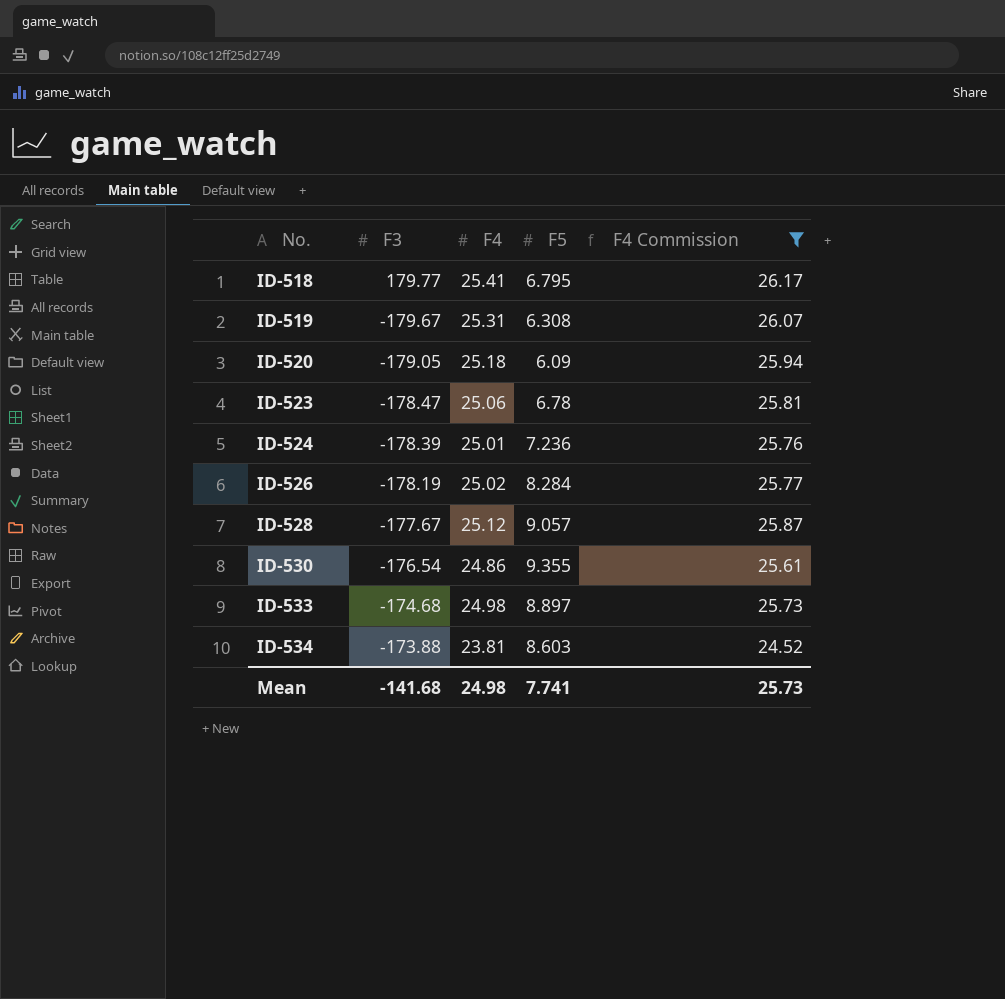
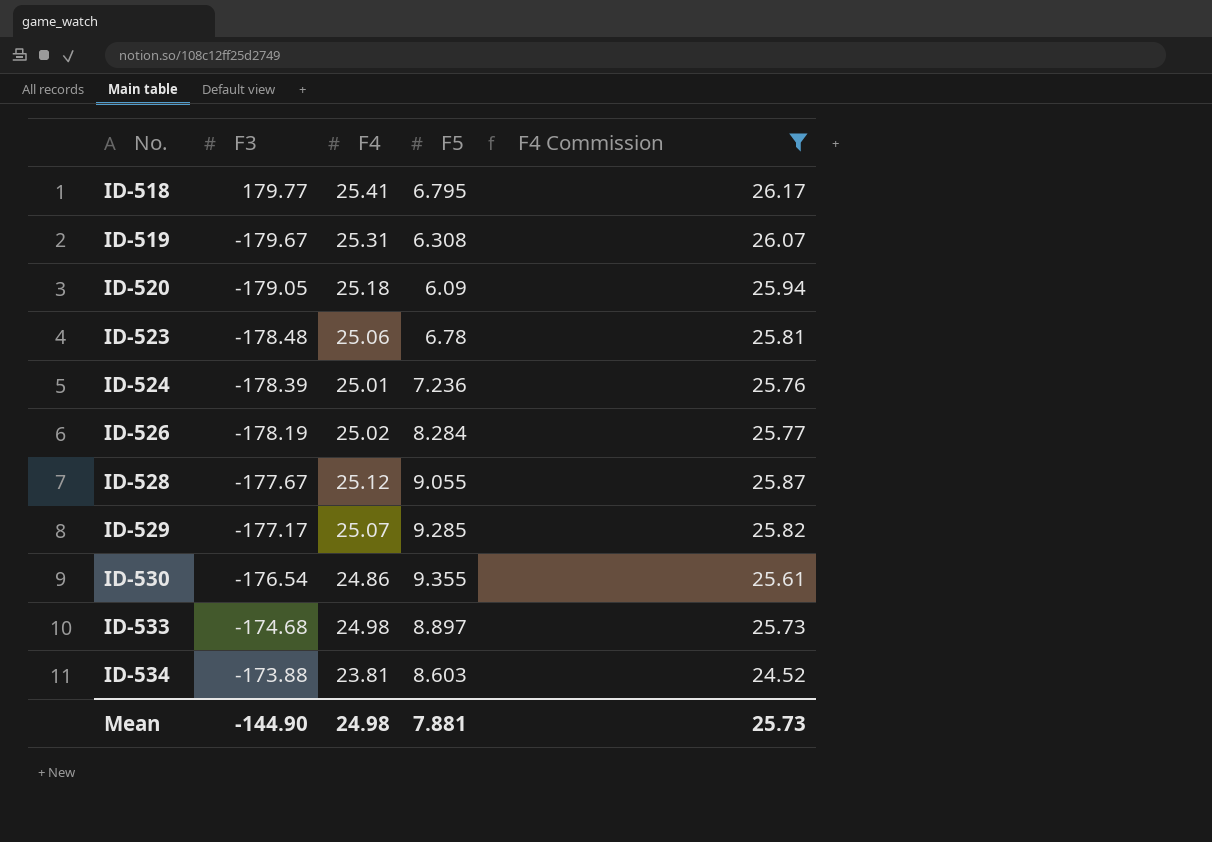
ID-523 | F3: -178.47 -> -178.48
ID-528 | F5: 9.057 -> 9.055
row ID-529: none -> -177.17 | 25.07 | 9.285 | 25.82
Mean | F3: -141.68 -> -144.90
Mean | F5: 7.741 -> 7.881

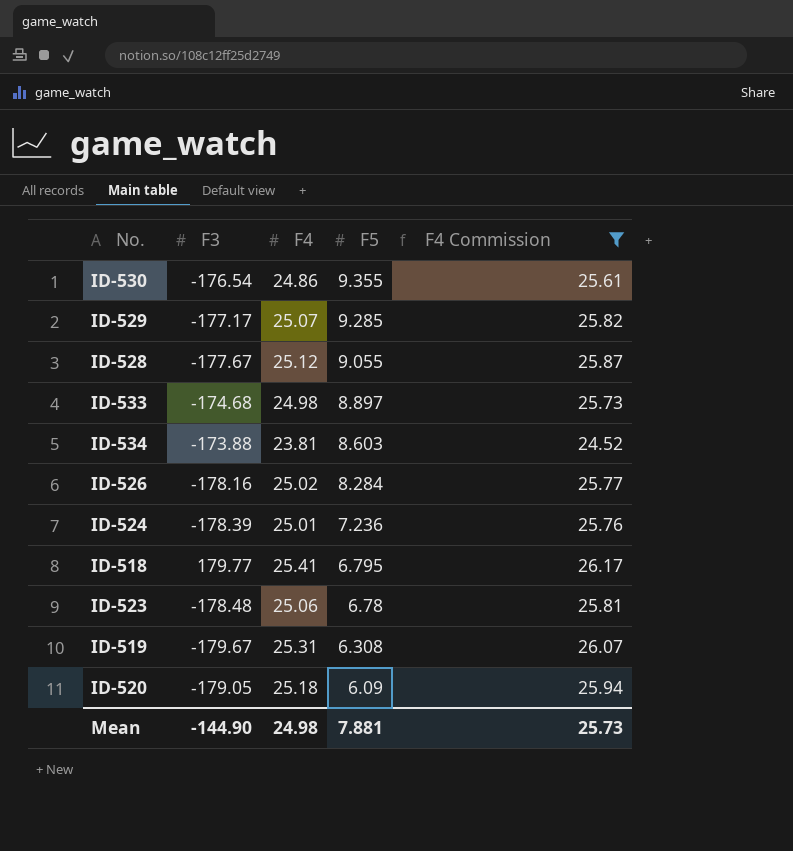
row order: No. ascending -> F5 descending
ID-526 | F3: -178.19 -> -178.16

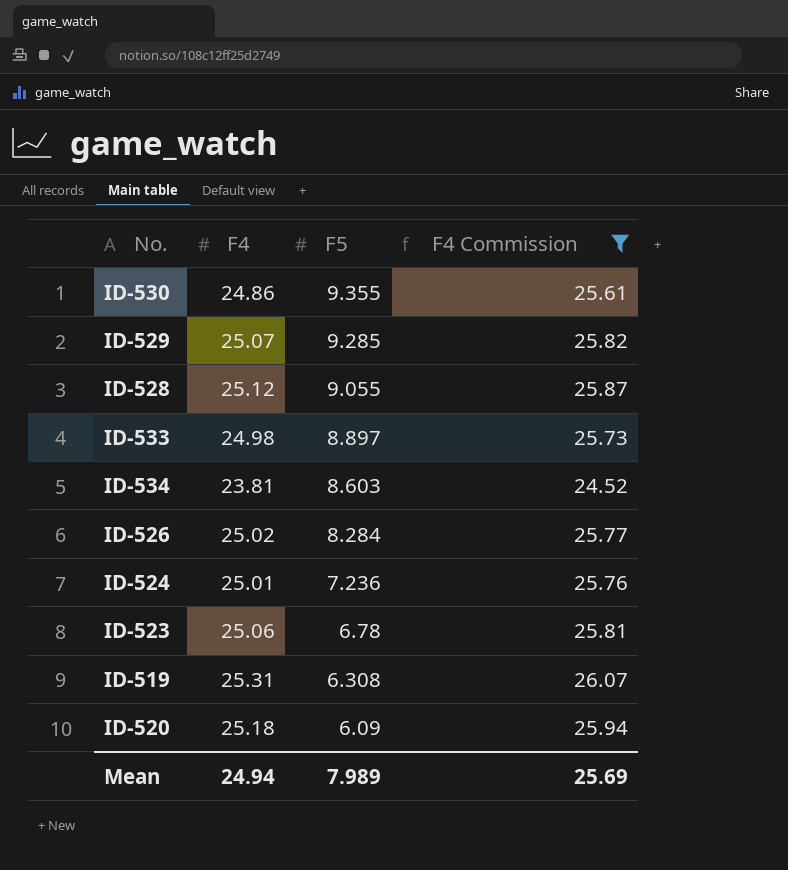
column F3 | position: 2 -> none
row ID-518: 179.77 | 25.41 | 6.795 | 26.17 -> none
Mean | F4: 24.98 -> 24.94
Mean | F5: 7.881 -> 7.989
Mean | F4 Commission: 25.73 -> 25.69

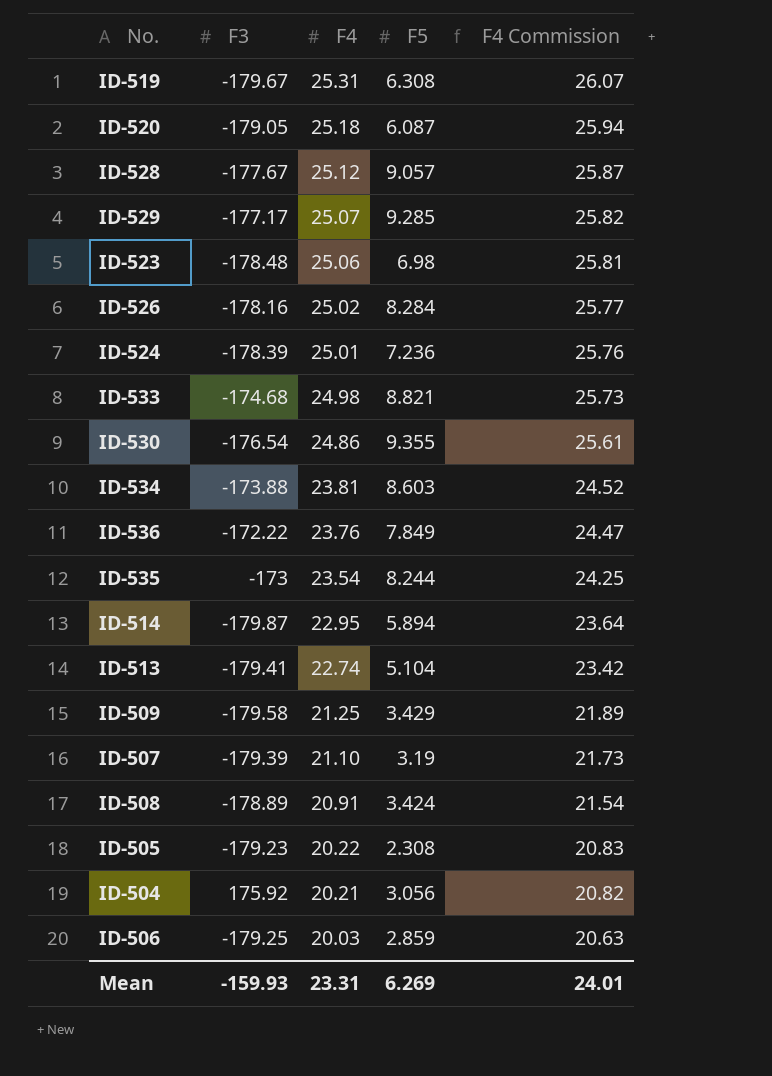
filter: F4 Commission >= 24.52 -> none
row order: F5 descending -> F4 descending
column F3 | position: none -> 2
ID-520 | F5: 6.09 -> 6.087
ID-528 | F5: 9.055 -> 9.057
ID-523 | F5: 6.78 -> 6.98
ID-533 | F5: 8.897 -> 8.821
Mean | F4: 24.94 -> 23.31
Mean | F5: 7.989 -> 6.269
Mean | F4 Commission: 25.69 -> 24.01

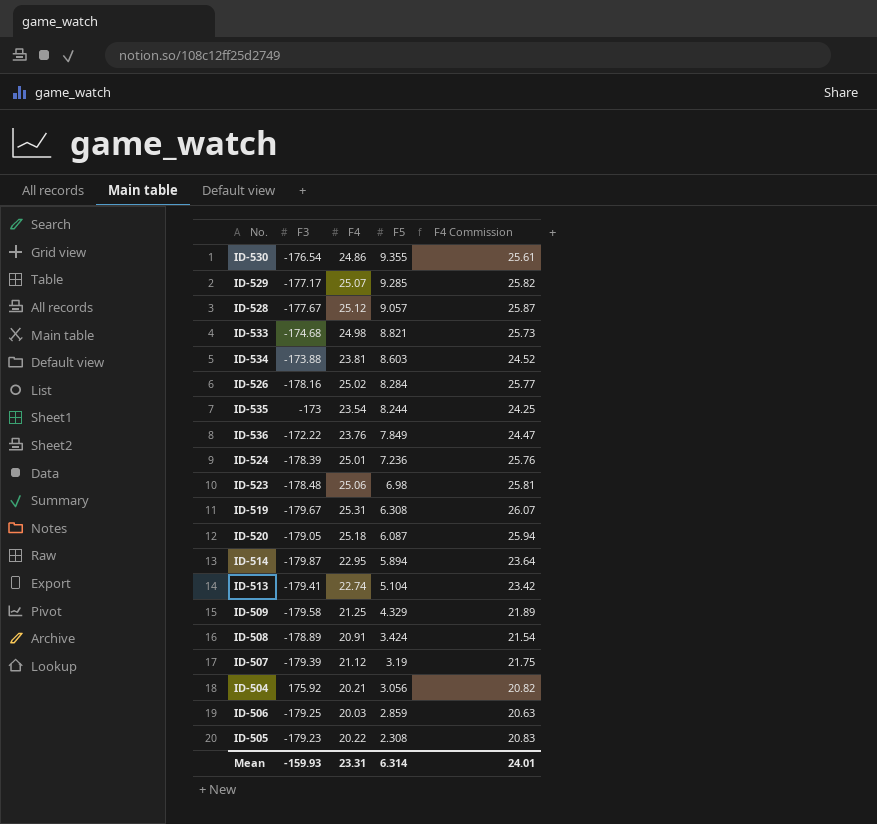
row order: F4 descending -> F5 descending
ID-509 | F5: 3.429 -> 4.329
ID-507 | F4: 21.10 -> 21.12
ID-507 | F4 Commission: 21.73 -> 21.75
Mean | F5: 6.269 -> 6.314

